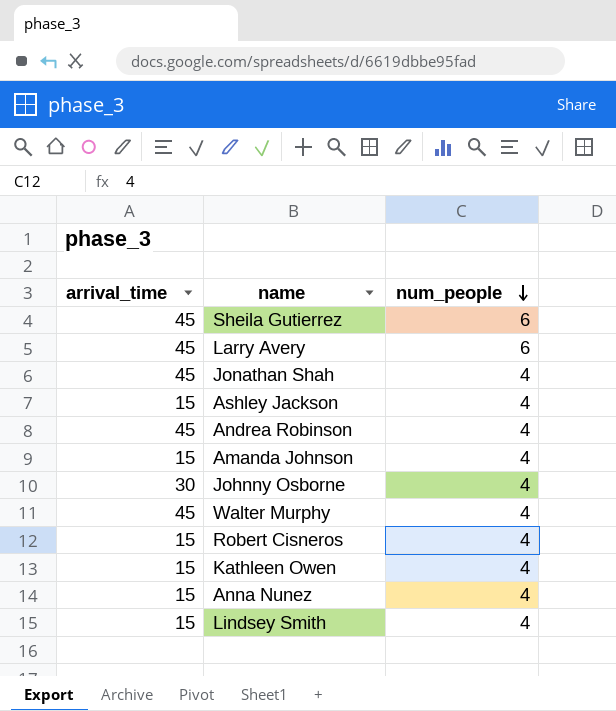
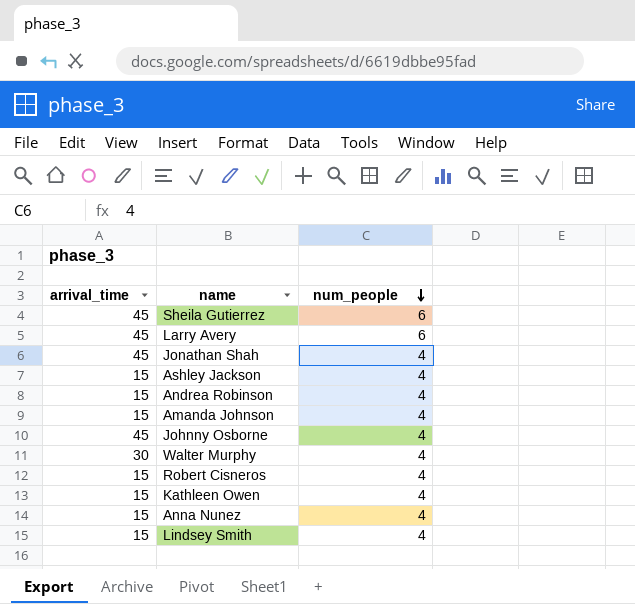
Andrea Robinson | arrival_time: 45 -> 15
Johnny Osborne | arrival_time: 30 -> 45
Walter Murphy | arrival_time: 45 -> 30

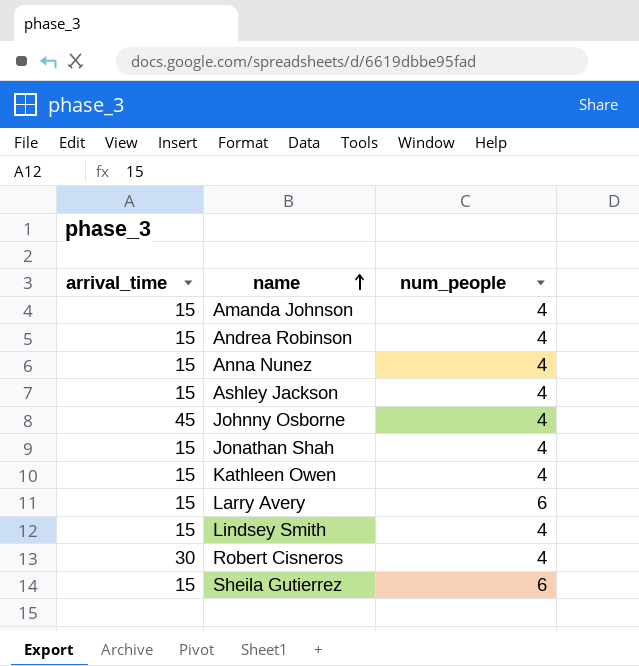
row order: num_people descending -> name ascending
row Walter Murphy: 30 | 4 -> none
Jonathan Shah | arrival_time: 45 -> 15
Larry Avery | arrival_time: 45 -> 15
Robert Cisneros | arrival_time: 15 -> 30
Sheila Gutierrez | arrival_time: 45 -> 15

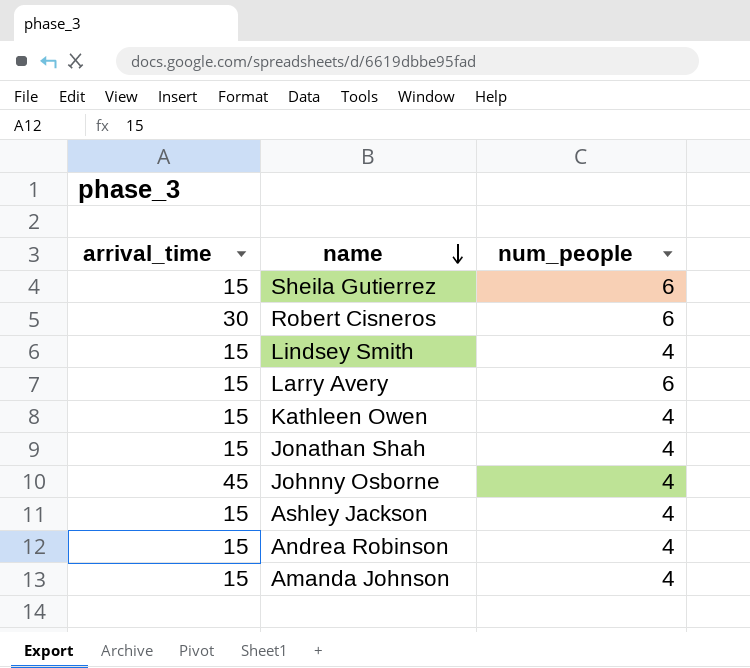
row order: name ascending -> name descending
row Anna Nunez: 15 | 4 -> none
Robert Cisneros | num_people: 4 -> 6

